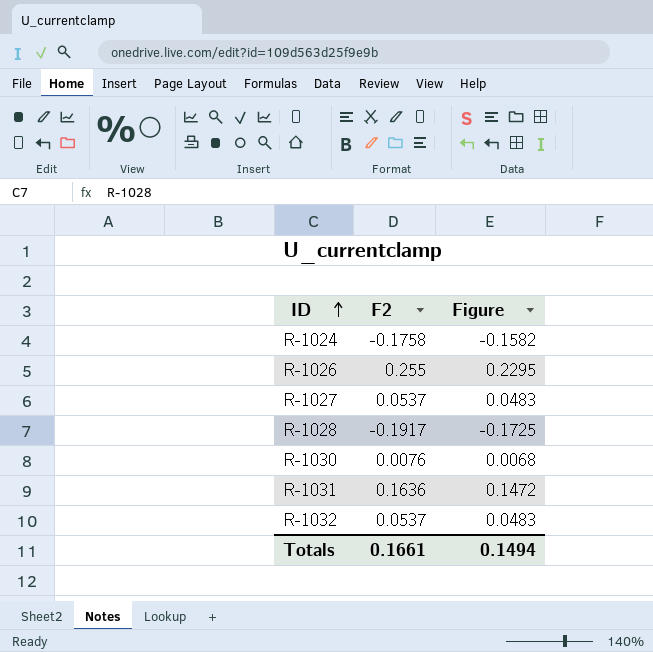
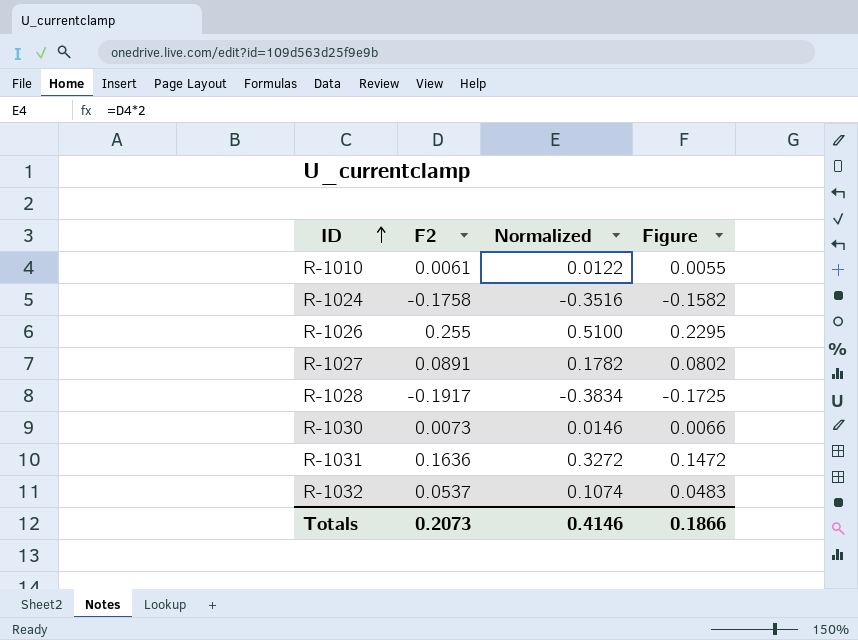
column Normalized | formula: none -> [F2] * 2
row R-1010: none -> 0.0061 | 0.0122 | 0.0055
R-1027 | F2: 0.0537 -> 0.0891
R-1027 | Figure: 0.0483 -> 0.0802
R-1030 | F2: 0.0076 -> 0.0073
R-1030 | Figure: 0.0068 -> 0.0066
Totals | F2: 0.1661 -> 0.2073
Totals | Figure: 0.1494 -> 0.1866

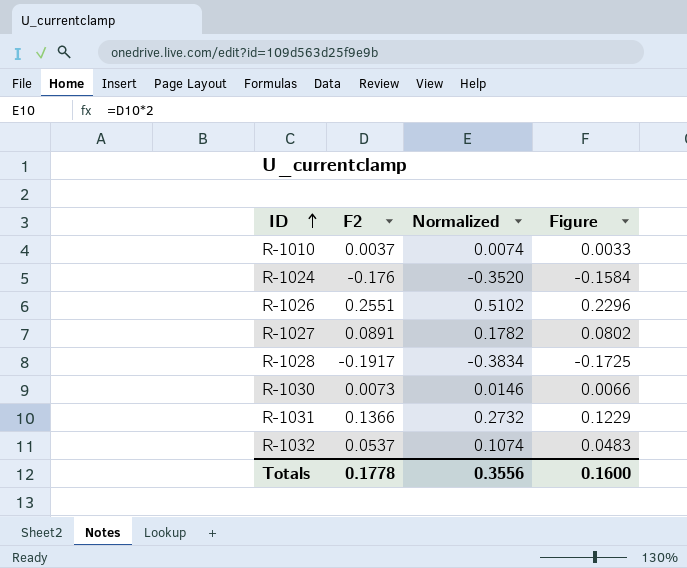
R-1010 | F2: 0.0061 -> 0.0037
R-1010 | Normalized: 0.0122 -> 0.0074
R-1010 | Figure: 0.0055 -> 0.0033
R-1024 | F2: -0.1758 -> -0.176
R-1024 | Normalized: -0.3516 -> -0.3520
R-1024 | Figure: -0.1582 -> -0.1584
R-1026 | F2: 0.255 -> 0.2551
R-1026 | Normalized: 0.5100 -> 0.5102
R-1026 | Figure: 0.2295 -> 0.2296
R-1031 | F2: 0.1636 -> 0.1366
R-1031 | Normalized: 0.3272 -> 0.2732
R-1031 | Figure: 0.1472 -> 0.1229
Totals | F2: 0.2073 -> 0.1778
Totals | Normalized: 0.4146 -> 0.3556
Totals | Figure: 0.1866 -> 0.1600

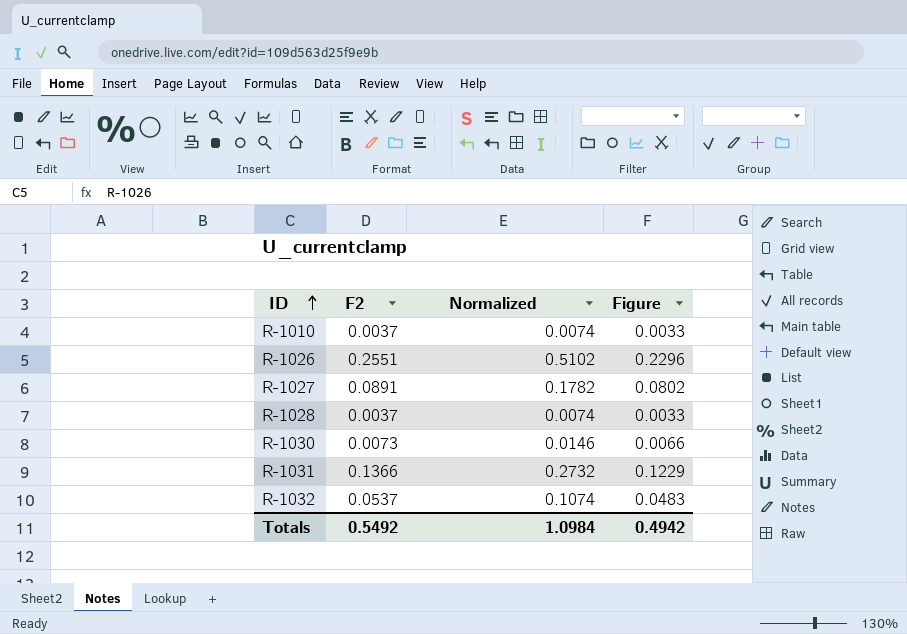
row R-1024: -0.176 | -0.3520 | -0.1584 -> none
R-1028 | F2: -0.1917 -> 0.0037
R-1028 | Normalized: -0.3834 -> 0.0074
R-1028 | Figure: -0.1725 -> 0.0033
Totals | F2: 0.1778 -> 0.5492
Totals | Normalized: 0.3556 -> 1.0984
Totals | Figure: 0.1600 -> 0.4942

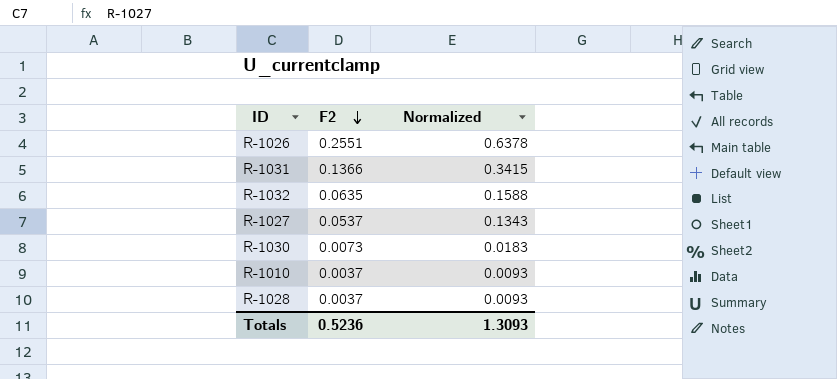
row order: ID ascending -> F2 descending
column Figure | formula: [F2] * 0.9 -> none
column Normalized | formula: [F2] * 2 -> [F2] * 2.5
R-1032 | F2: 0.0537 -> 0.0635
R-1027 | F2: 0.0891 -> 0.0537
Totals | F2: 0.5492 -> 0.5236
Totals | Normalized: 1.0984 -> 1.3093

